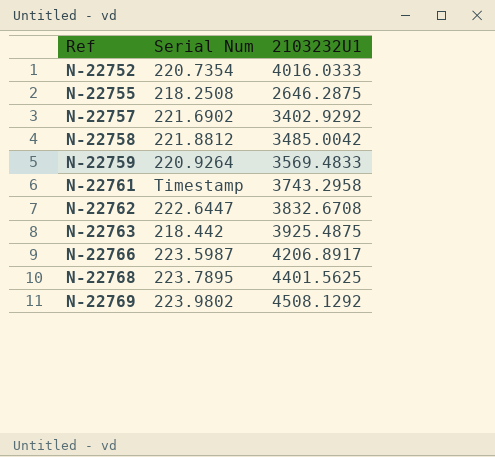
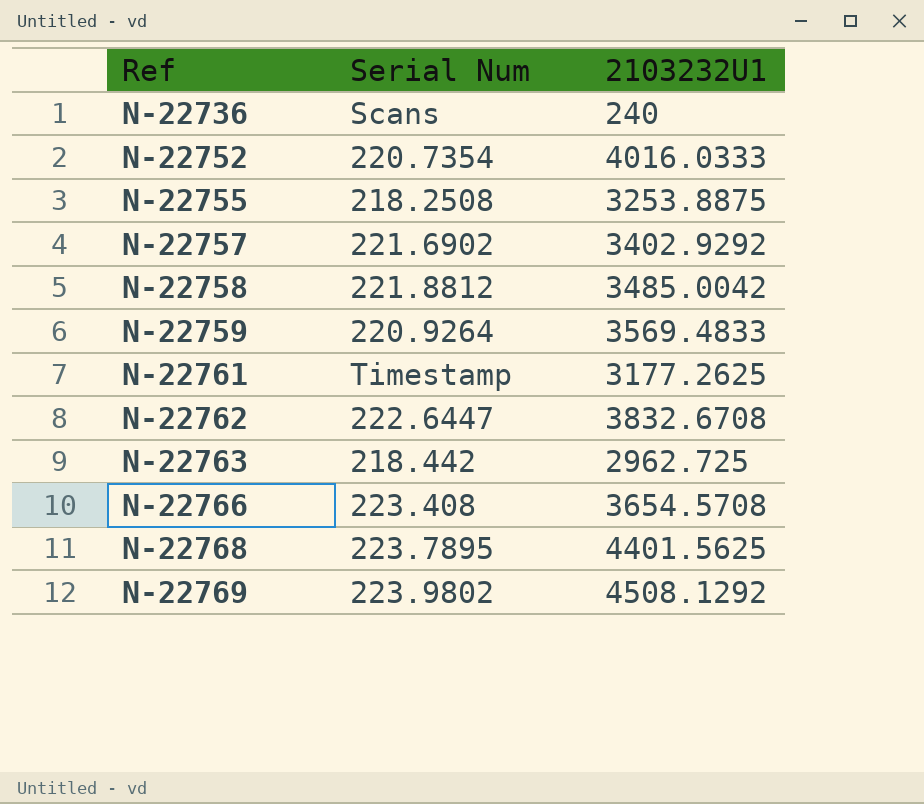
row N-22736: none -> Scans | 240
N-22755 | 2103232U1: 2646.2875 -> 3253.8875
N-22761 | 2103232U1: 3743.2958 -> 3177.2625
N-22763 | 2103232U1: 3925.4875 -> 2962.725
N-22766 | Serial Num: 223.5987 -> 223.408
N-22766 | 2103232U1: 4206.8917 -> 3654.5708

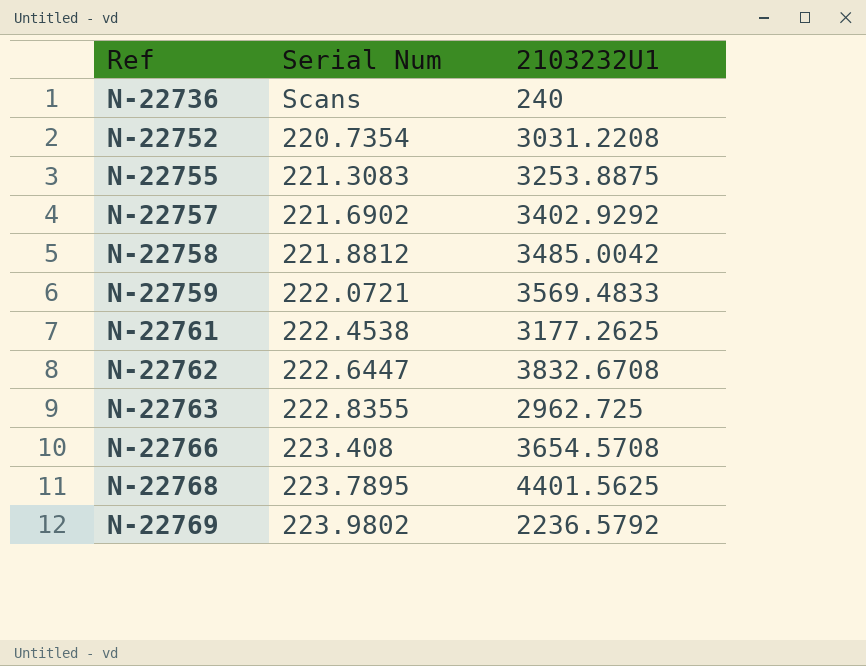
N-22752 | 2103232U1: 4016.0333 -> 3031.2208
N-22755 | Serial Num: 218.2508 -> 221.3083
N-22759 | Serial Num: 220.9264 -> 222.0721
N-22761 | Serial Num: Timestamp -> 222.4538
N-22763 | Serial Num: 218.442 -> 222.8355
N-22769 | 2103232U1: 4508.1292 -> 2236.5792

